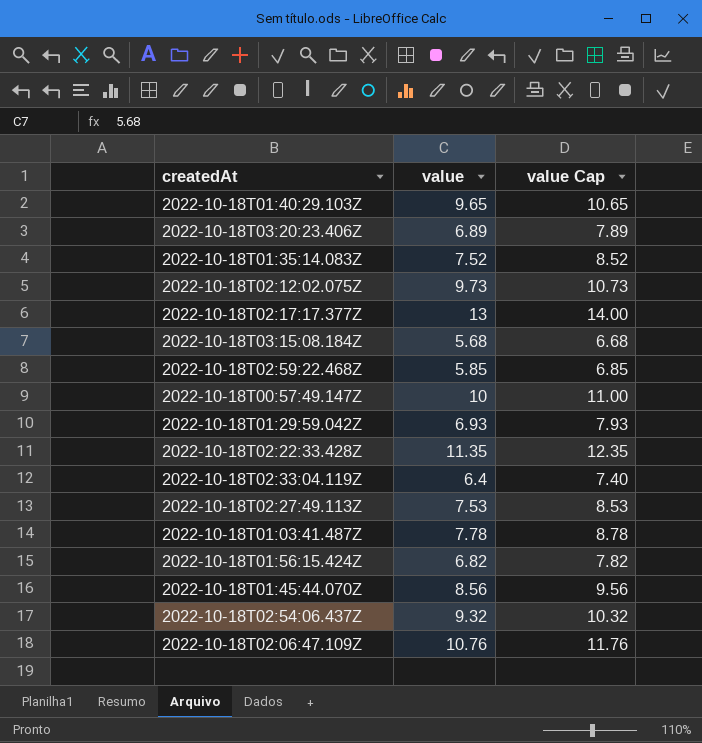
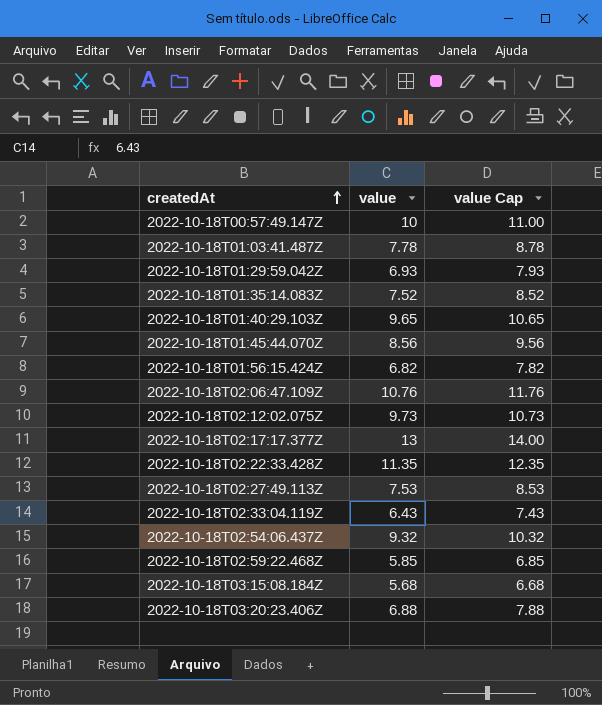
row order: none -> createdAt ascending
2022-10-18T02:33:04.119Z | value: 6.4 -> 6.43
2022-10-18T02:33:04.119Z | value Cap: 7.40 -> 7.43
2022-10-18T03:20:23.406Z | value: 6.89 -> 6.88
2022-10-18T03:20:23.406Z | value Cap: 7.89 -> 7.88

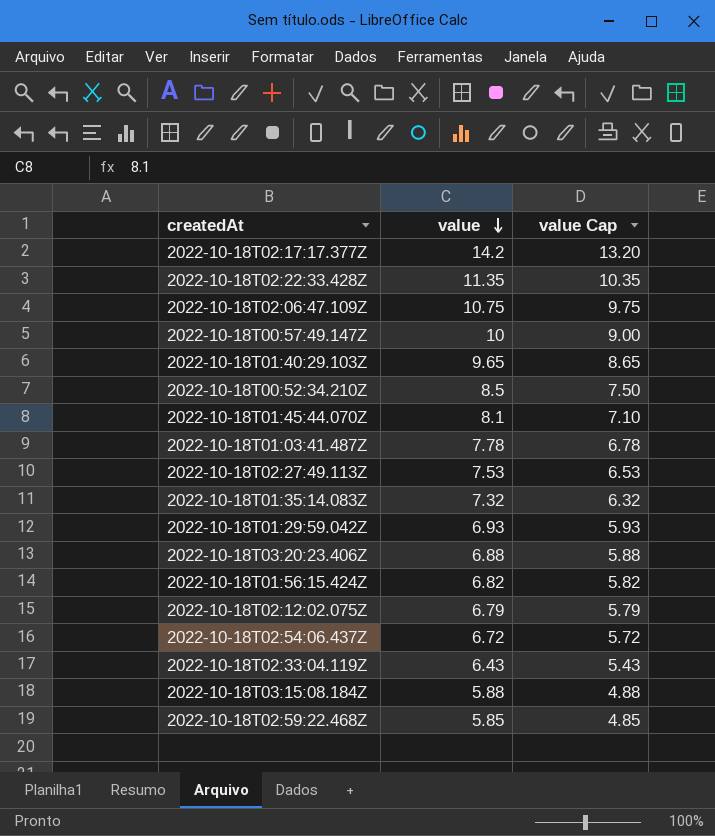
row order: createdAt ascending -> value descending
column value Cap | formula: [value] + 1 -> [value] - 1
2022-10-18T02:17:17.377Z | value: 13 -> 14.2
2022-10-18T02:06:47.109Z | value: 10.76 -> 10.75
row 2022-10-18T00:52:34.210Z: none -> 8.5 | 7.50
2022-10-18T01:45:44.070Z | value: 8.56 -> 8.1
2022-10-18T01:35:14.083Z | value: 7.52 -> 7.32
2022-10-18T02:12:02.075Z | value: 9.73 -> 6.79
2022-10-18T02:54:06.437Z | value: 9.32 -> 6.72
2022-10-18T03:15:08.184Z | value: 5.68 -> 5.88

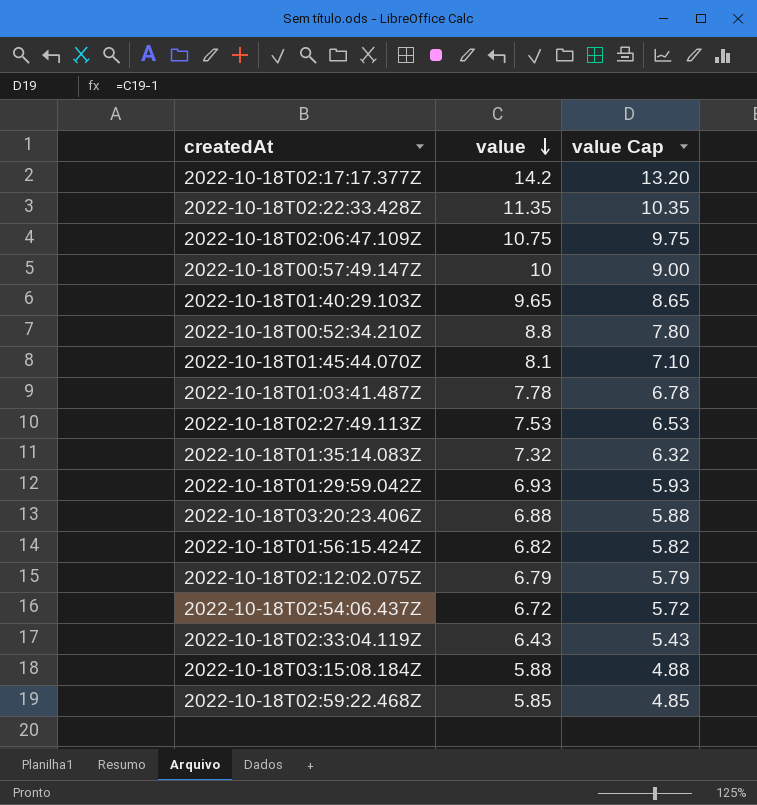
2022-10-18T00:52:34.210Z | value: 8.5 -> 8.8
2022-10-18T00:52:34.210Z | value Cap: 7.50 -> 7.80

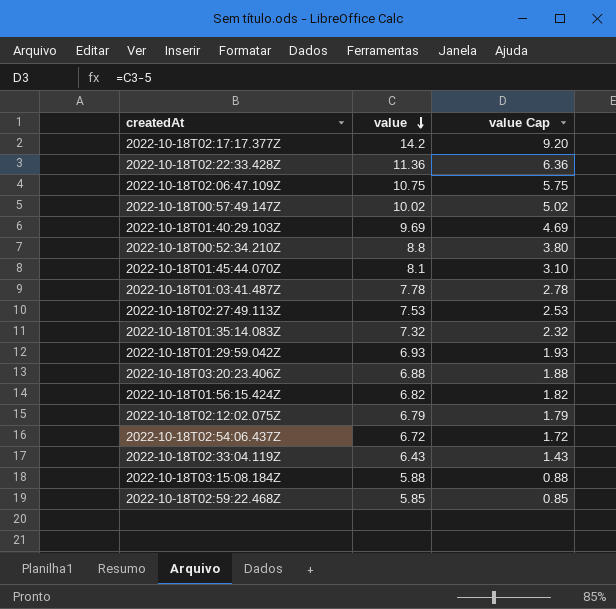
column value Cap | formula: [value] - 1 -> [value] - 5
2022-10-18T02:22:33.428Z | value: 11.35 -> 11.36
2022-10-18T00:57:49.147Z | value: 10 -> 10.02
2022-10-18T01:40:29.103Z | value: 9.65 -> 9.69

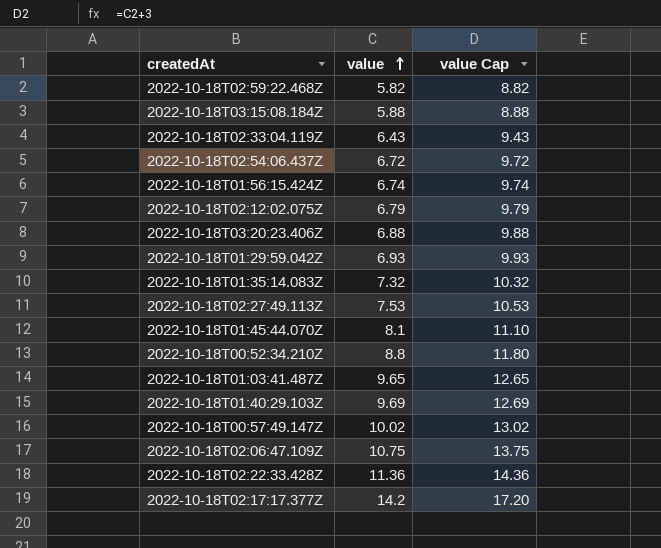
row order: value descending -> value ascending
column value Cap | formula: [value] - 5 -> [value] + 3
2022-10-18T02:59:22.468Z | value: 5.85 -> 5.82
2022-10-18T01:56:15.424Z | value: 6.82 -> 6.74
2022-10-18T01:03:41.487Z | value: 7.78 -> 9.65

